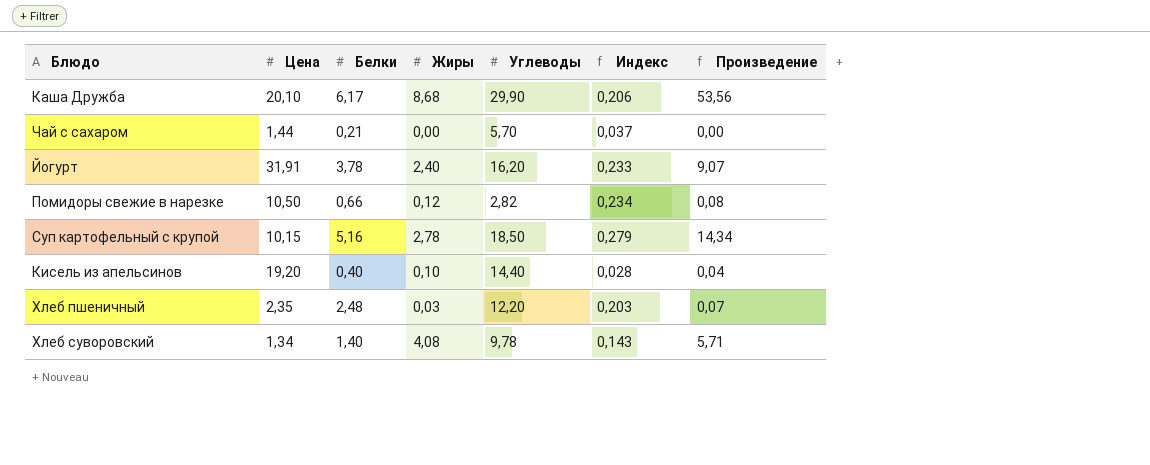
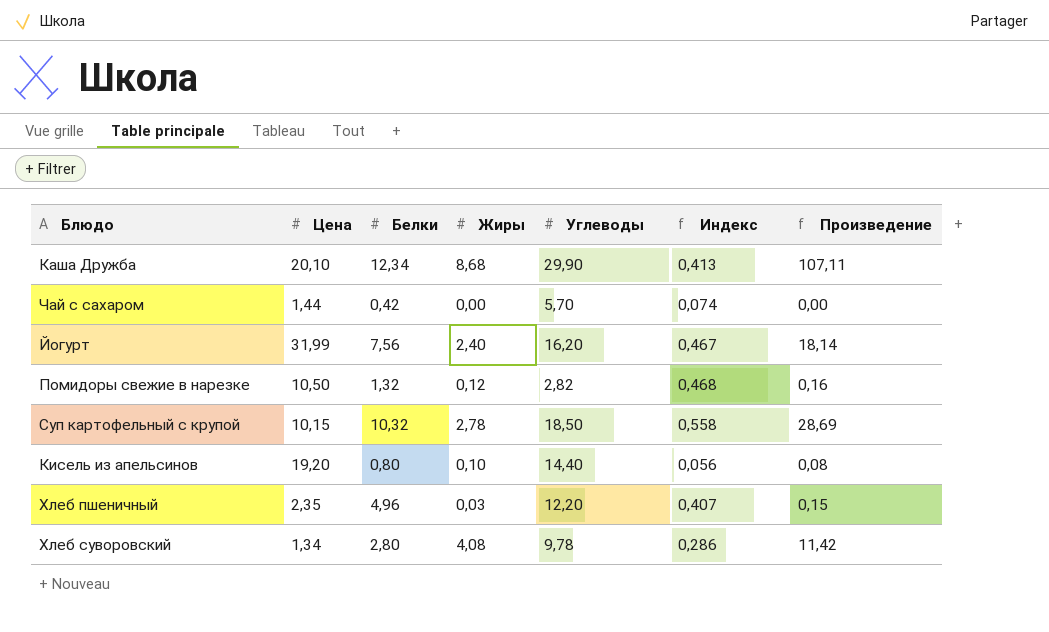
Каша Дружба | Белки: 6,17 -> 12,34
Каша Дружба | Индекс: 0,206 -> 0,413
Каша Дружба | Произведение: 53,56 -> 107,11
Чай с сахаром | Белки: 0,21 -> 0,42
Чай с сахаром | Индекс: 0,037 -> 0,074
Йогурт | Цена: 31,91 -> 31,99
Йогурт | Белки: 3,78 -> 7,56
Йогурт | Индекс: 0,233 -> 0,467
Йогурт | Произведение: 9,07 -> 18,14
Помидоры свежие в нарезке | Белки: 0,66 -> 1,32
Помидоры свежие в нарезке | Индекс: 0,234 -> 0,468
Помидоры свежие в нарезке | Произведение: 0,08 -> 0,16
Суп картофельный с крупой | Белки: 5,16 -> 10,32
Суп картофельный с крупой | Индекс: 0,279 -> 0,558
Суп картофельный с крупой | Произведение: 14,34 -> 28,69
Кисель из апельсинов | Белки: 0,40 -> 0,80
Кисель из апельсинов | Индекс: 0,028 -> 0,056
Кисель из апельсинов | Произведение: 0,04 -> 0,08
Хлеб пшеничный | Белки: 2,48 -> 4,96
Хлеб пшеничный | Индекс: 0,203 -> 0,407
Хлеб пшеничный | Произведение: 0,07 -> 0,15
Хлеб суворовский | Белки: 1,40 -> 2,80
Хлеб суворовский | Индекс: 0,143 -> 0,286
Хлеб суворовский | Произведение: 5,71 -> 11,42

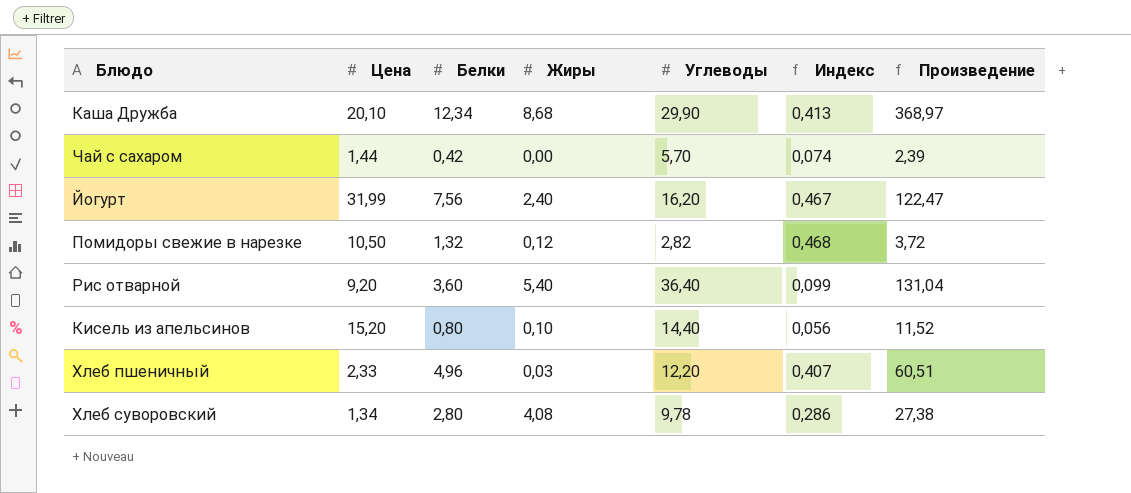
column Произведение | formula: [Белки] * [Жиры] -> [Белки] * [Углеводы]
row Суп картофельный с крупой: 10,15 | 10,32 | 2,78 | 18,50 | 0,558 | 28,69 -> none
row Рис отварной: none -> 9,20 | 3,60 | 5,40 | 36,40 | 0,099 | 131,04
Кисель из апельсинов | Цена: 19,20 -> 15,20
Хлеб пшеничный | Цена: 2,35 -> 2,33

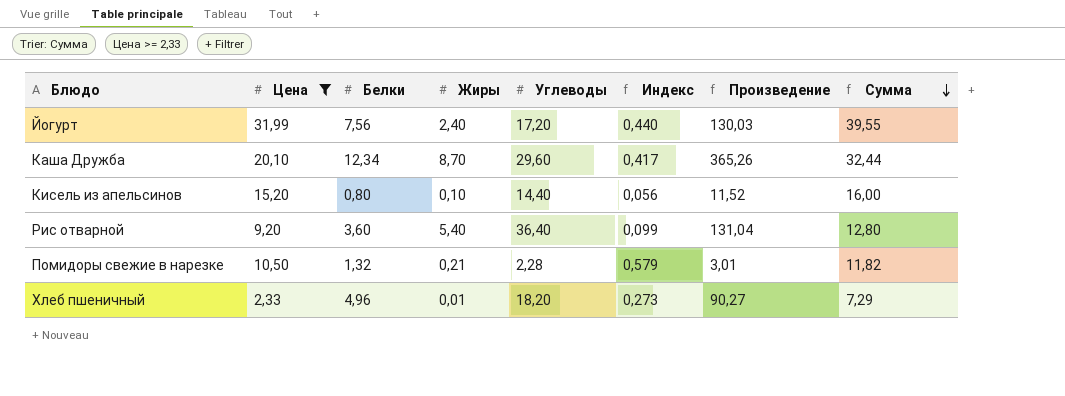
filter: none -> Цена >= 2,33
row order: none -> Сумма descending
column Сумма | formula: none -> [Цена] + [Белки]
Йогурт | Углеводы: 16,20 -> 17,20
Йогурт | Индекс: 0,467 -> 0,440
Йогурт | Произведение: 122,47 -> 130,03
Каша Дружба | Жиры: 8,68 -> 8,70
Каша Дружба | Углеводы: 29,90 -> 29,60
Каша Дружба | Индекс: 0,413 -> 0,417
Каша Дружба | Произведение: 368,97 -> 365,26
Помидоры свежие в нарезке | Жиры: 0,12 -> 0,21
Помидоры свежие в нарезке | Углеводы: 2,82 -> 2,28
Помидоры свежие в нарезке | Индекс: 0,468 -> 0,579
Помидоры свежие в нарезке | Произведение: 3,72 -> 3,01
Хлеб пшеничный | Жиры: 0,03 -> 0,01
Хлеб пшеничный | Углеводы: 12,20 -> 18,20
Хлеб пшеничный | Индекс: 0,407 -> 0,273
Хлеб пшеничный | Произведение: 60,51 -> 90,27

